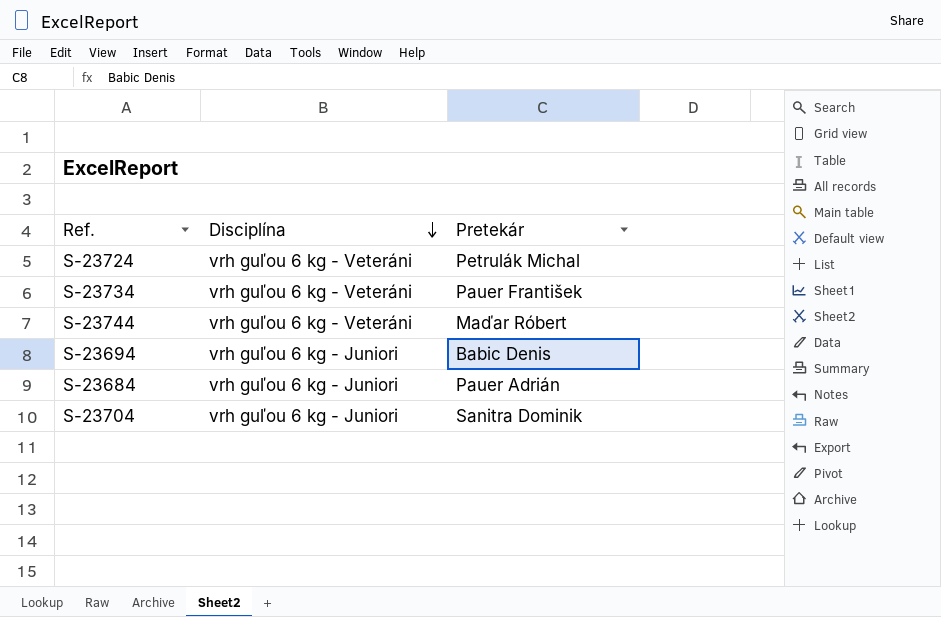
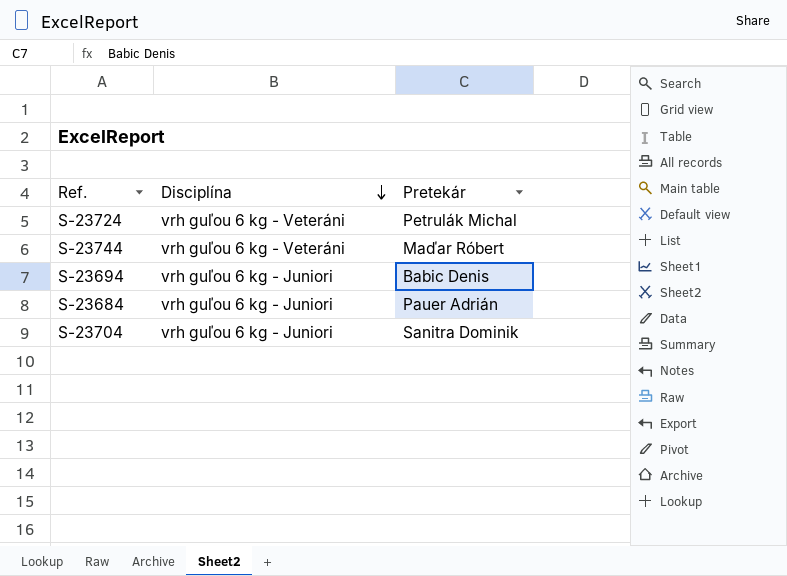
row S-23734: vrh guľou 6 kg - Veteráni | Pauer František -> none

